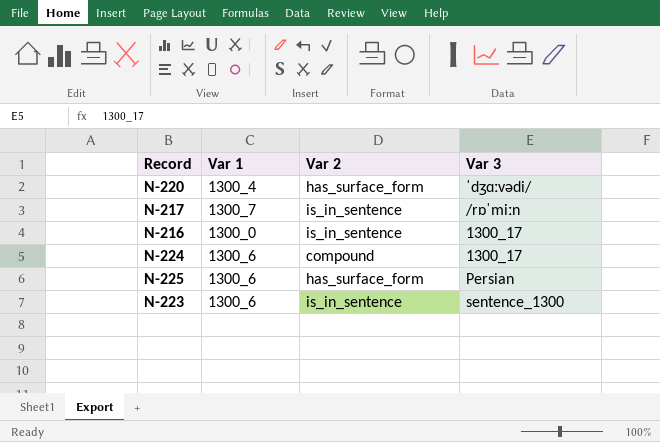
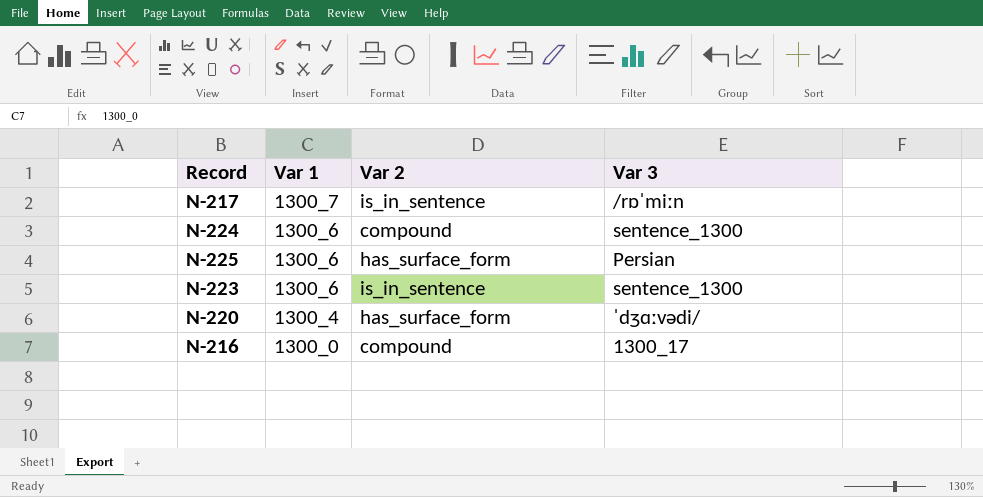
row order: none -> Var 1 descending
N-224 | Var 3: 1300_17 -> sentence_1300
N-216 | Var 2: is_in_sentence -> compound

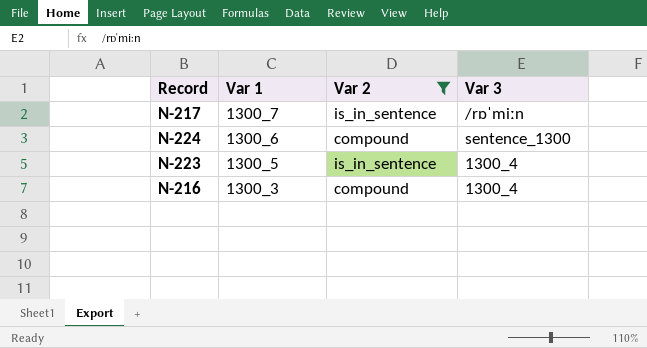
filter: none -> Var 2 != has_surface_form
N-223 | Var 1: 1300_6 -> 1300_5
N-223 | Var 3: sentence_1300 -> 1300_4
N-216 | Var 1: 1300_0 -> 1300_3
N-216 | Var 3: 1300_17 -> 1300_4

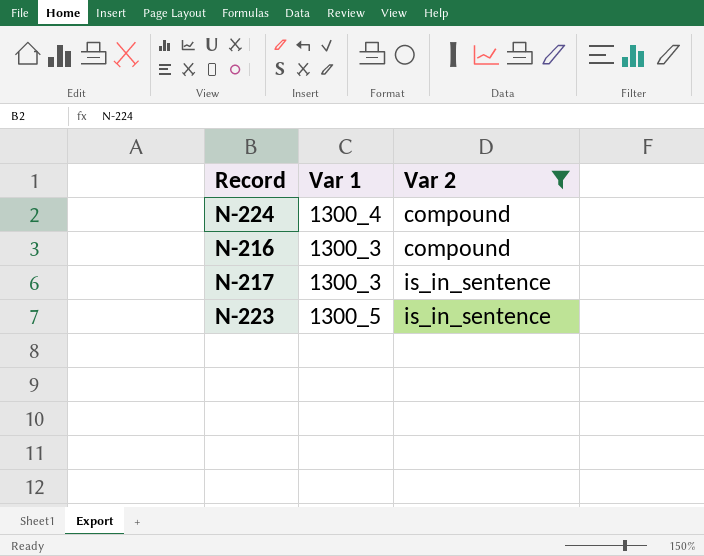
row order: Var 1 descending -> Var 2 ascending
column Var 3 | position: 4 -> none
N-224 | Var 1: 1300_6 -> 1300_4
N-217 | Var 1: 1300_7 -> 1300_3

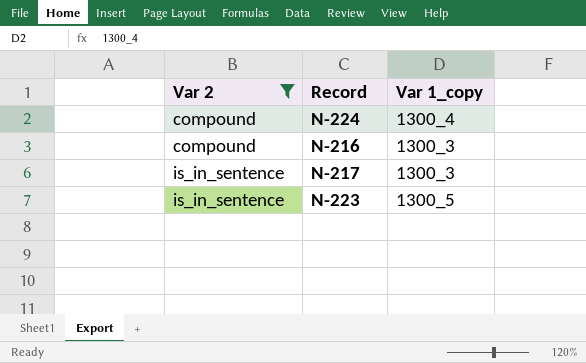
column Var 2 | position: 3 -> 1
column name: Var 1 -> Var 1_copy

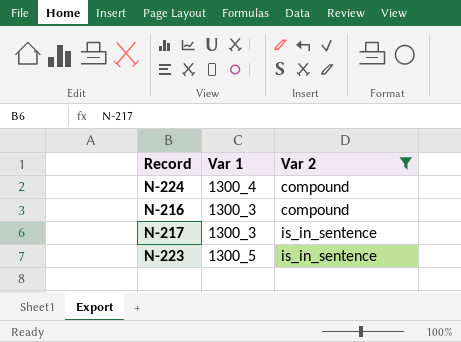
column name: Var 1_copy -> Var 1
column Var 2 | position: 1 -> 3

